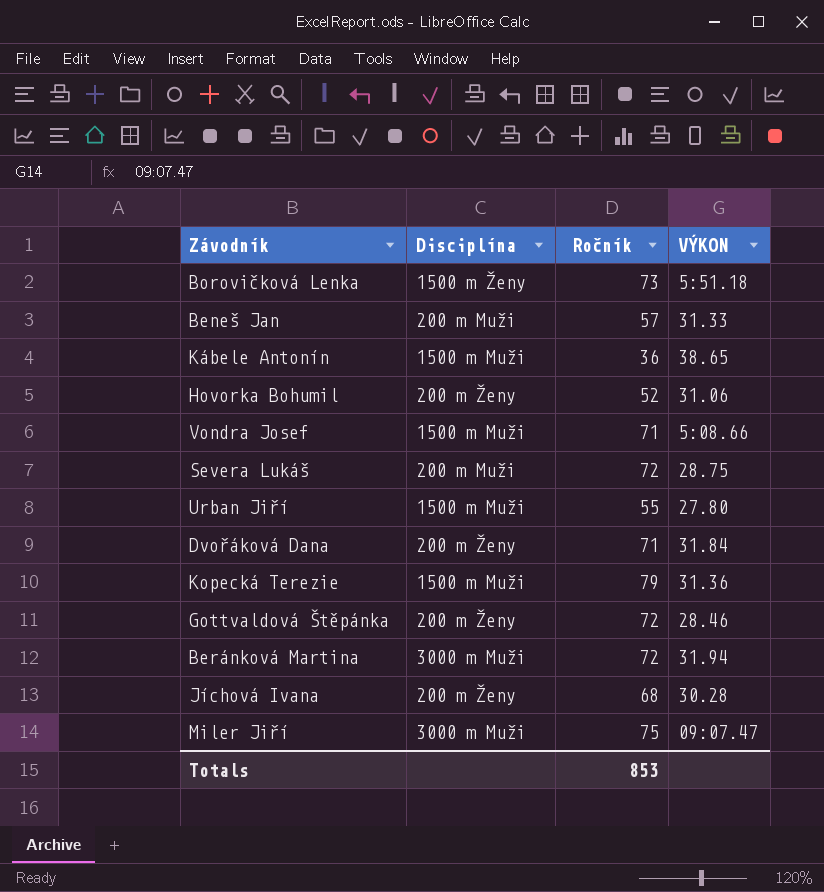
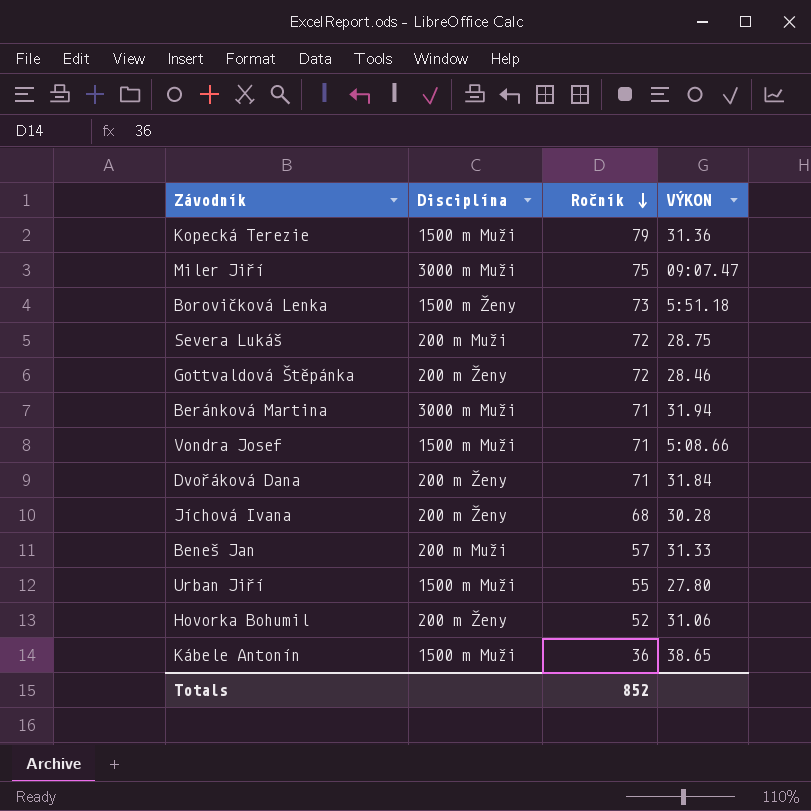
row order: none -> Ročník descending
Beránková Martina | Ročník: 72 -> 71
Totals | Ročník: 853 -> 852

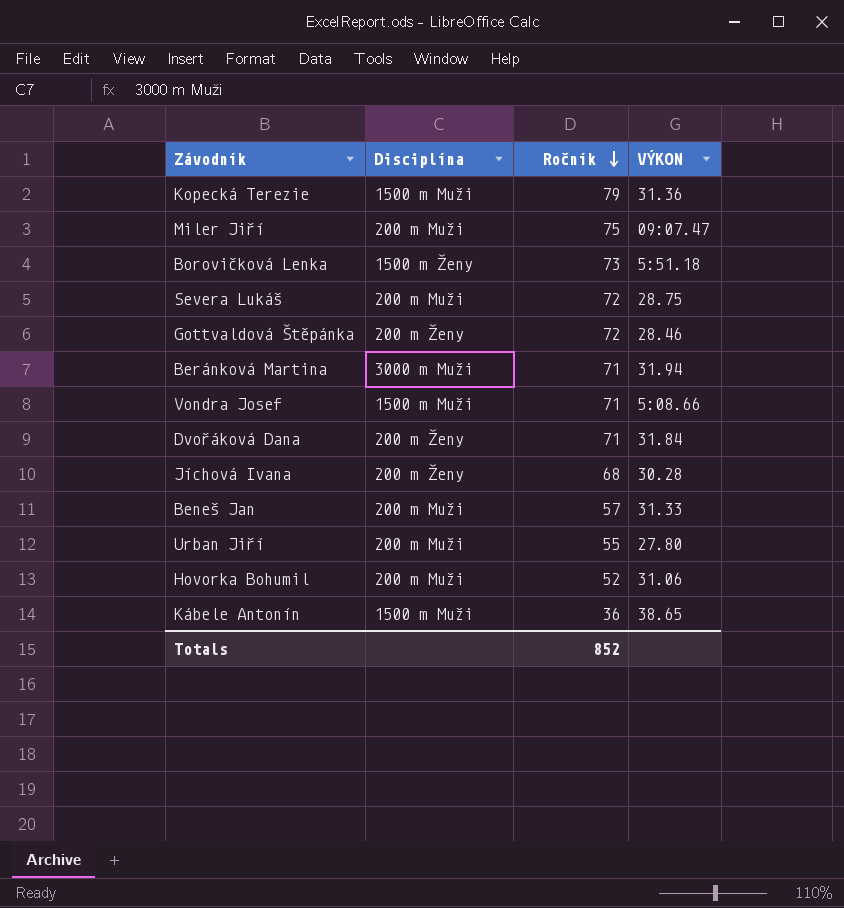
Miler Jiří | Disciplína: 3000 m Muži -> 200 m Muži
Urban Jiří | Disciplína: 1500 m Muži -> 200 m Muži
Hovorka Bohumil | Disciplína: 200 m Ženy -> 200 m Muži

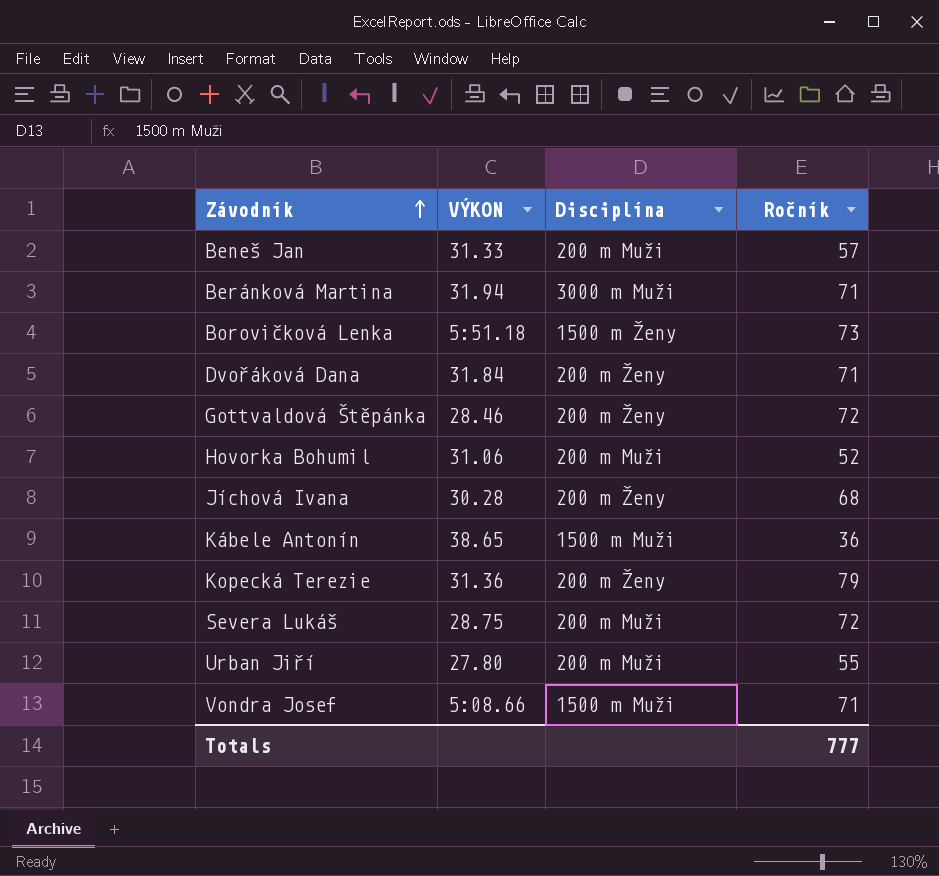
row order: Ročník descending -> Závodník ascending
column VÝKON | position: 4 -> 2
row Miler Jiří: 200 m Muži | 75 | 09:07.47 -> none
Kopecká Terezie | Disciplína: 1500 m Muži -> 200 m Ženy
Totals | Ročník: 852 -> 777

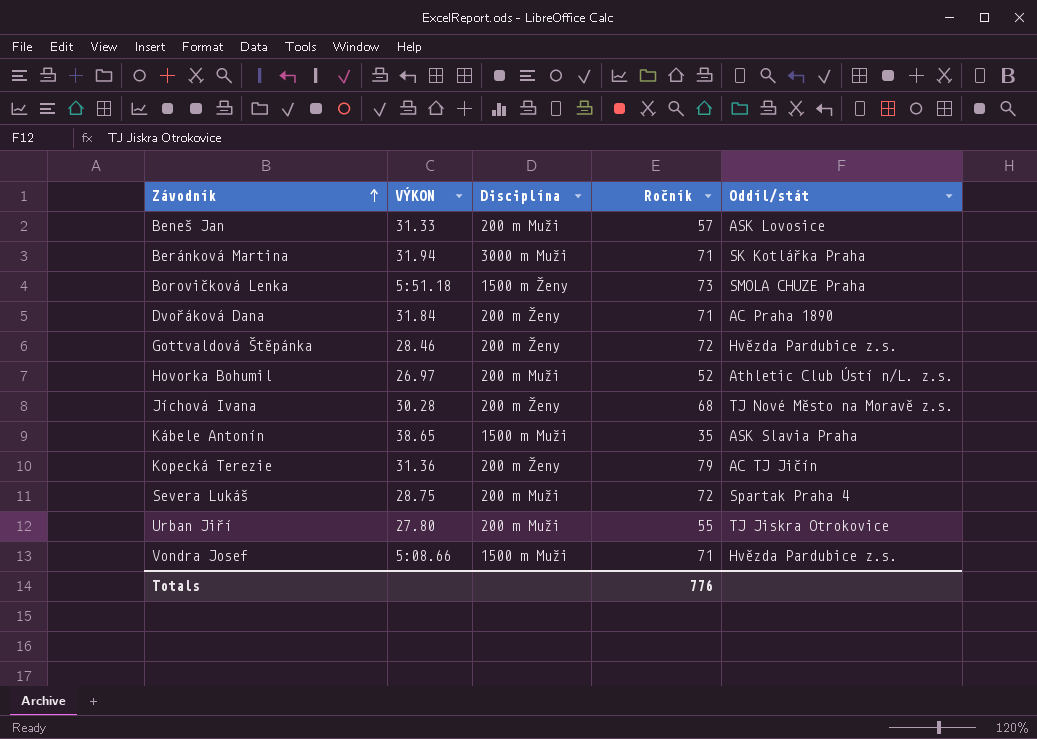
column Oddíl/stát | position: none -> 5
Hovorka Bohumil | VÝKON: 31.06 -> 26.97
Kábele Antonín | Ročník: 36 -> 35
Totals | Ročník: 777 -> 776

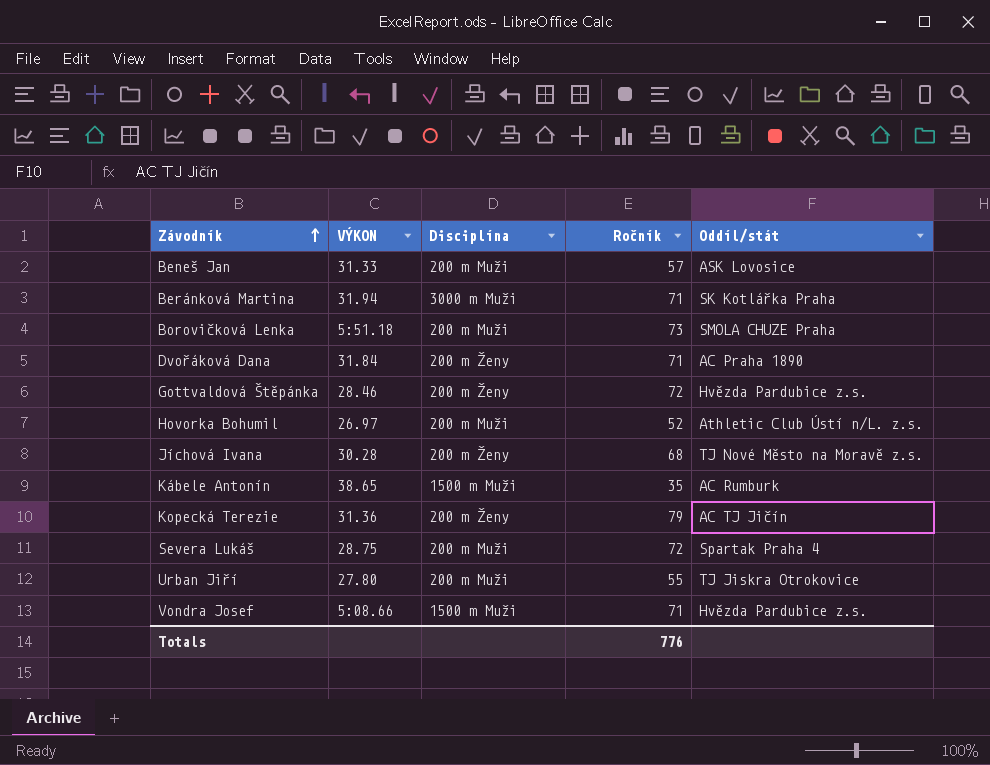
Borovičková Lenka | Disciplína: 1500 m Ženy -> 200 m Muži
Kábele Antonín | Oddíl/stát: ASK Slavia Praha -> AC Rumburk

